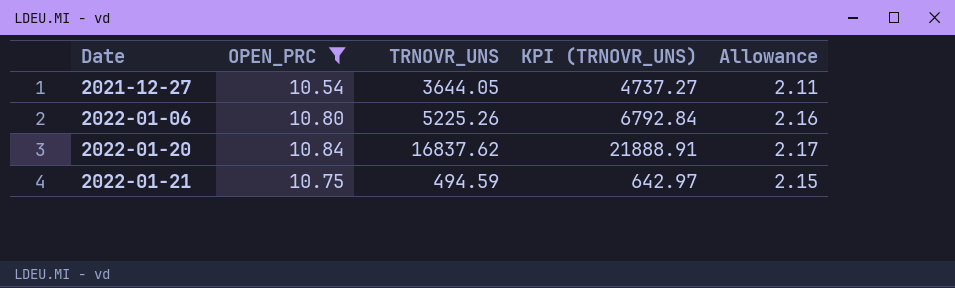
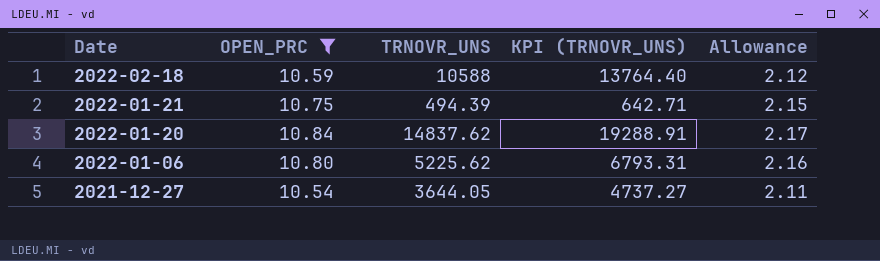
row order: Date ascending -> Date descending
row 2022-02-18: none -> 10.59 | 10588 | 13764.40 | 2.12
2022-01-21 | TRNOVR_UNS: 494.59 -> 494.39
2022-01-21 | KPI (TRNOVR_UNS): 642.97 -> 642.71
2022-01-20 | TRNOVR_UNS: 16837.62 -> 14837.62
2022-01-20 | KPI (TRNOVR_UNS): 21888.91 -> 19288.91
2022-01-06 | TRNOVR_UNS: 5225.26 -> 5225.62
2022-01-06 | KPI (TRNOVR_UNS): 6792.84 -> 6793.31

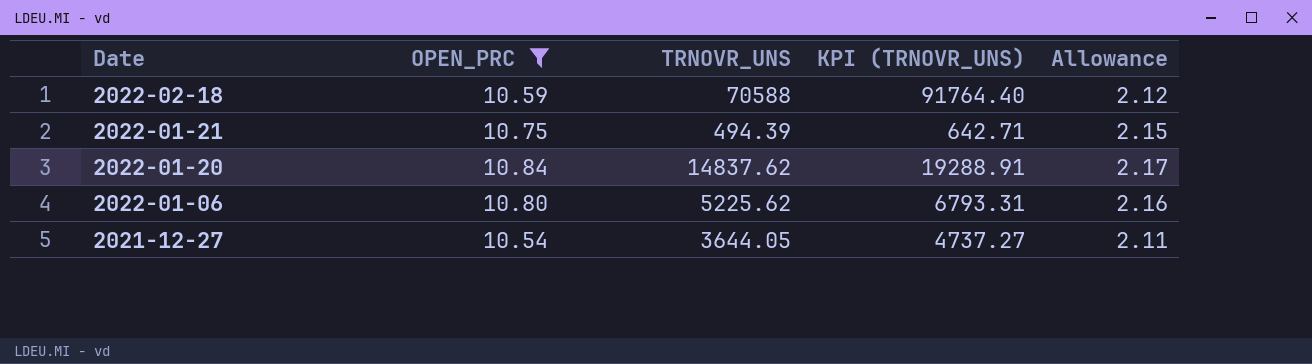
2022-02-18 | TRNOVR_UNS: 10588 -> 70588
2022-02-18 | KPI (TRNOVR_UNS): 13764.40 -> 91764.40

